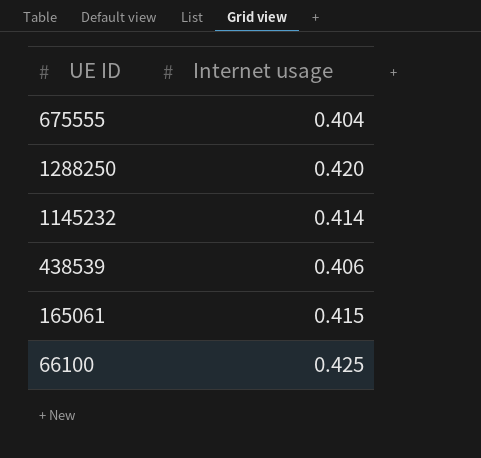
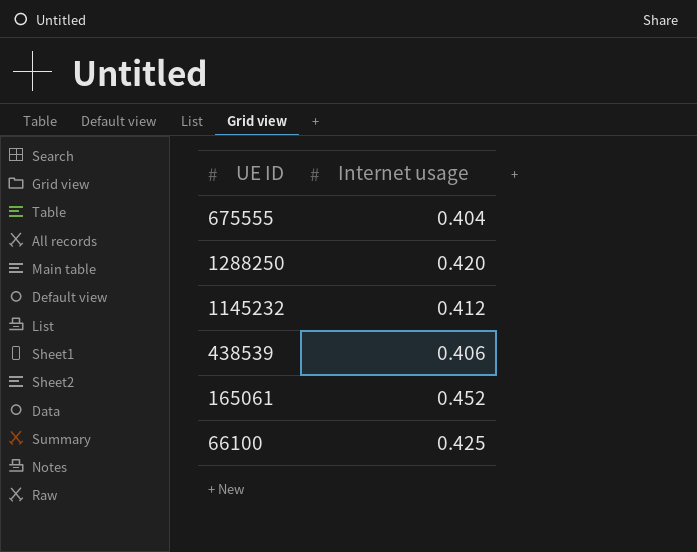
1145232 | Internet usage: 0.414 -> 0.412
165061 | Internet usage: 0.415 -> 0.452

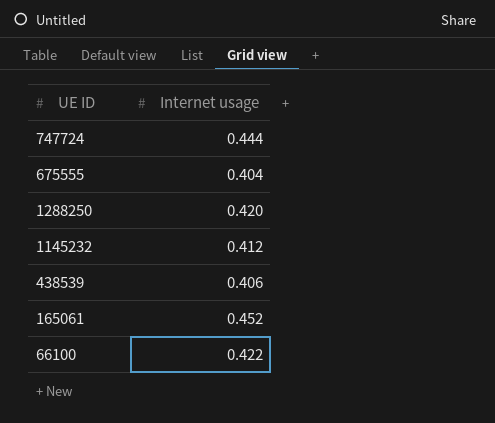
row 747724: none -> 0.444
66100 | Internet usage: 0.425 -> 0.422

